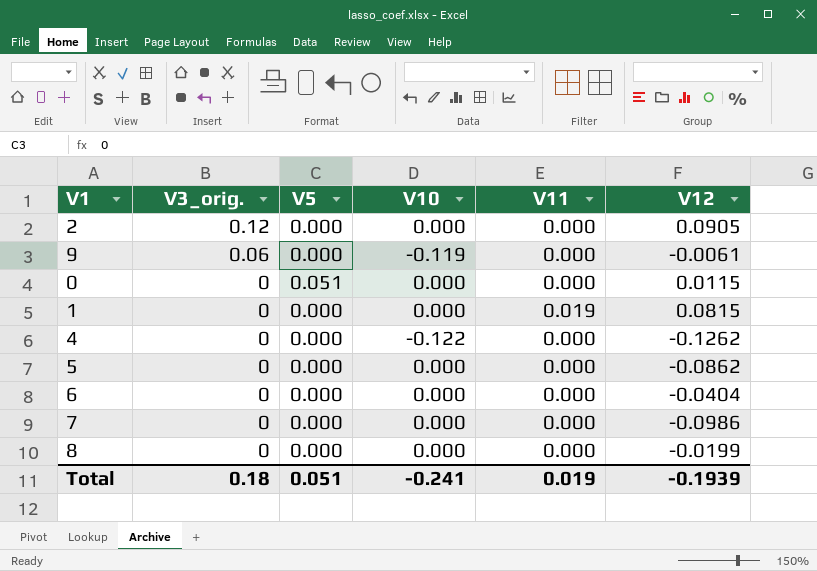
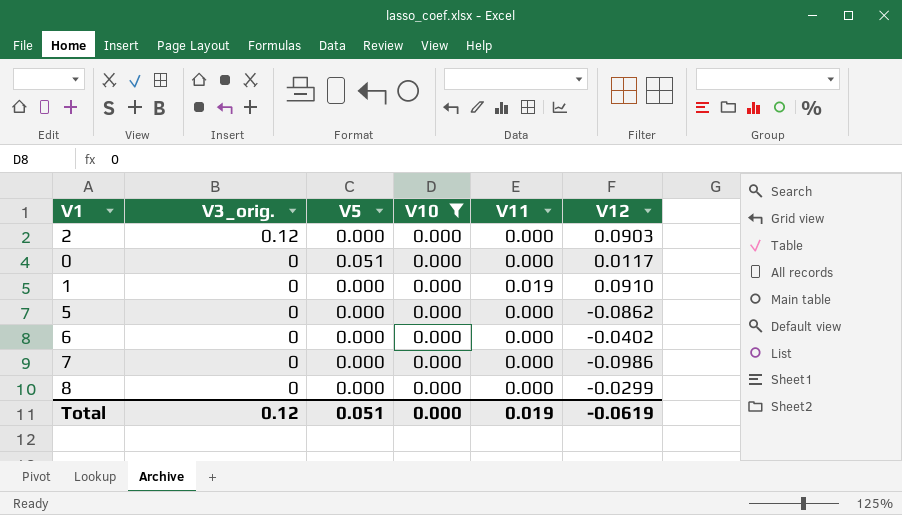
filter: none -> V10 = 0.000
2 | V12: 0.0905 -> 0.0903
0 | V12: 0.0115 -> 0.0117
1 | V12: 0.0815 -> 0.0910
6 | V12: -0.0404 -> -0.0402
8 | V12: -0.0199 -> -0.0299
Total | V3_orig.: 0.18 -> 0.12
Total | V10: -0.241 -> 0.000
Total | V12: -0.1939 -> -0.0619

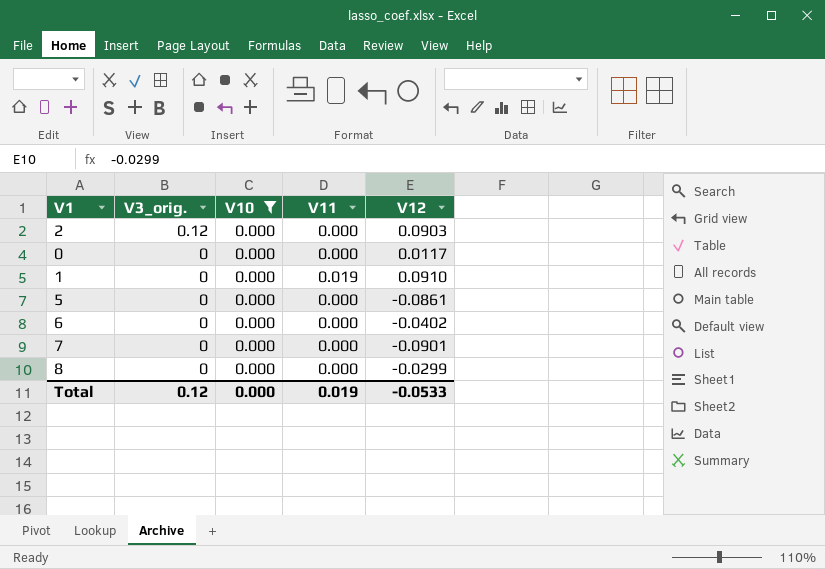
column V5 | position: 3 -> none
5 | V12: -0.0862 -> -0.0861
7 | V12: -0.0986 -> -0.0901
Total | V12: -0.0619 -> -0.0533

